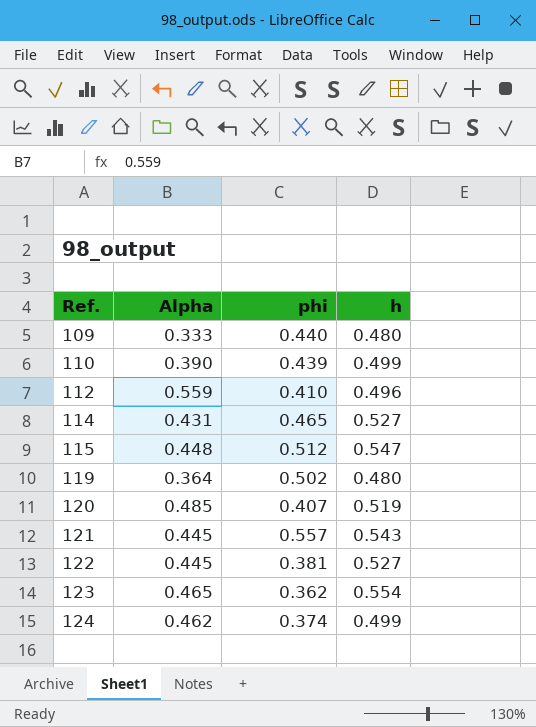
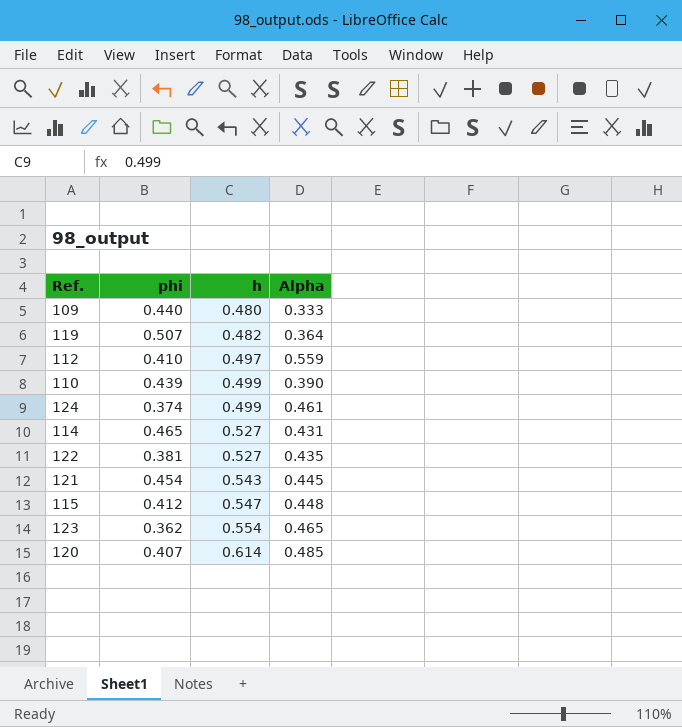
row order: Ref. ascending -> h ascending
column Alpha | position: 2 -> 4
119 | phi: 0.502 -> 0.507
119 | h: 0.480 -> 0.482
112 | h: 0.496 -> 0.497
124 | Alpha: 0.462 -> 0.461
122 | Alpha: 0.445 -> 0.435
121 | phi: 0.557 -> 0.454
115 | phi: 0.512 -> 0.412
120 | h: 0.519 -> 0.614

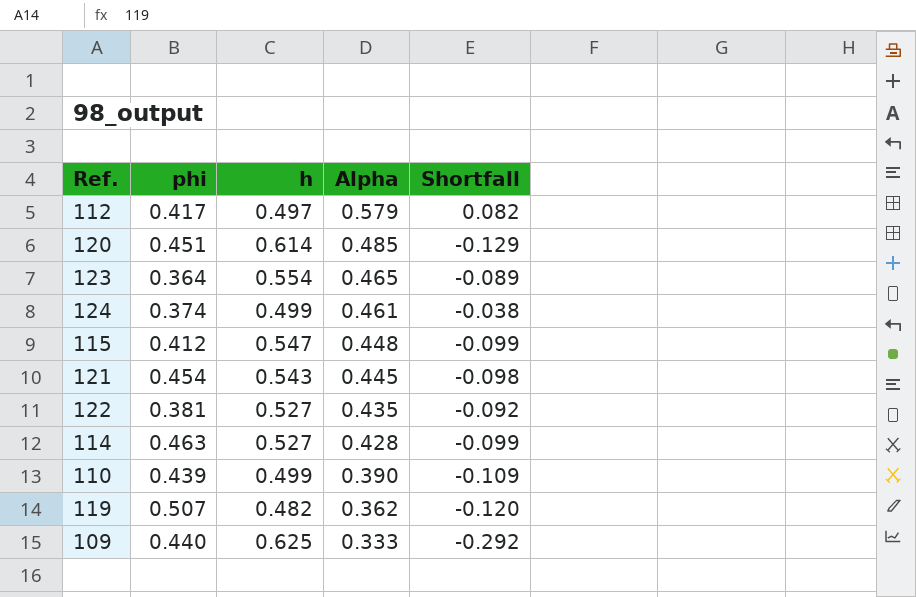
row order: h ascending -> Alpha descending
column Shortfall | formula: none -> [Alpha] - [h]
112 | phi: 0.410 -> 0.417
112 | Alpha: 0.559 -> 0.579
120 | phi: 0.407 -> 0.451
123 | phi: 0.362 -> 0.364
114 | phi: 0.465 -> 0.463
114 | Alpha: 0.431 -> 0.428
119 | Alpha: 0.364 -> 0.362
109 | h: 0.480 -> 0.625

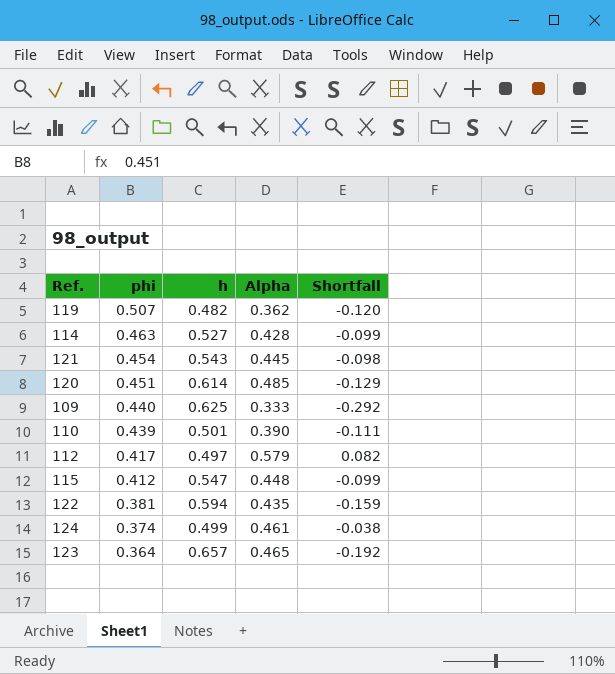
row order: Alpha descending -> phi descending
110 | h: 0.499 -> 0.501
110 | Shortfall: -0.109 -> -0.111
122 | h: 0.527 -> 0.594
122 | Shortfall: -0.092 -> -0.159
123 | h: 0.554 -> 0.657
123 | Shortfall: -0.089 -> -0.192

